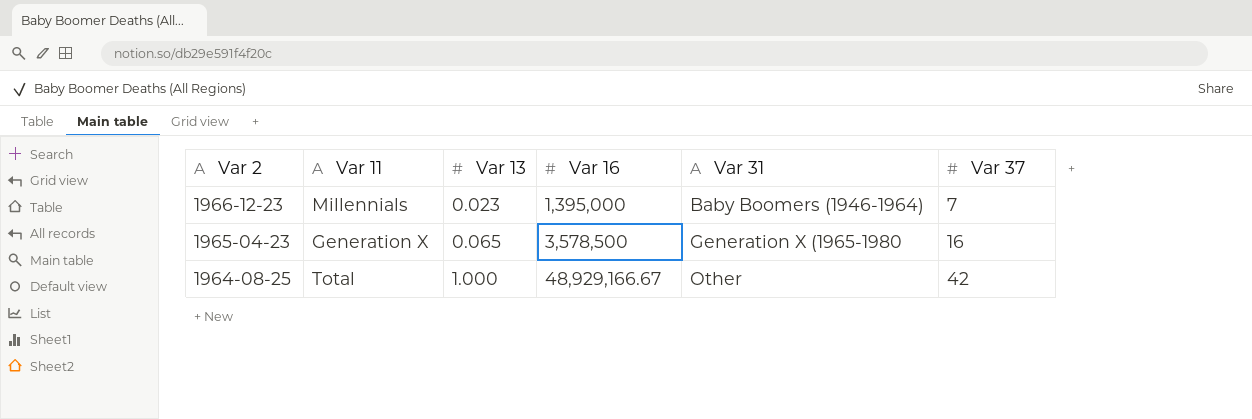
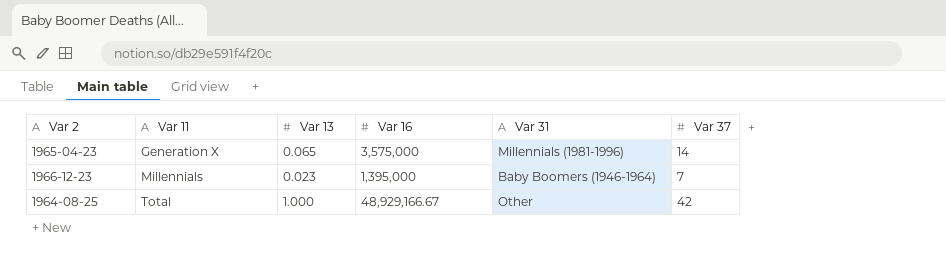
row order: Var 2 descending -> Var 11 ascending
1965-04-23 | Var 16: 3,578,500 -> 3,575,000
1965-04-23 | Var 31: Generation X (1965-1980 -> Millennials (1981-1996)
1965-04-23 | Var 37: 16 -> 14

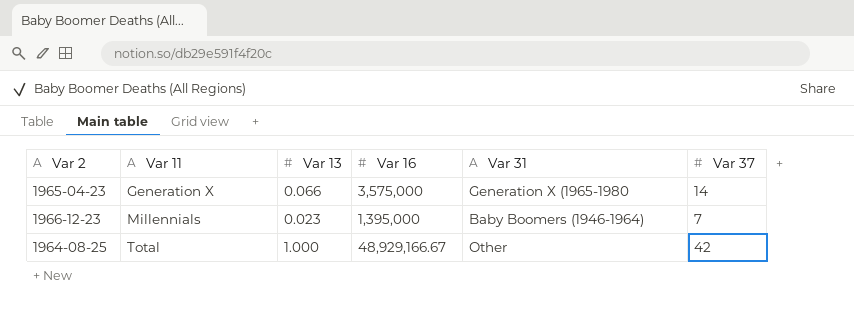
1965-04-23 | Var 13: 0.065 -> 0.066
1965-04-23 | Var 31: Millennials (1981-1996) -> Generation X (1965-1980

